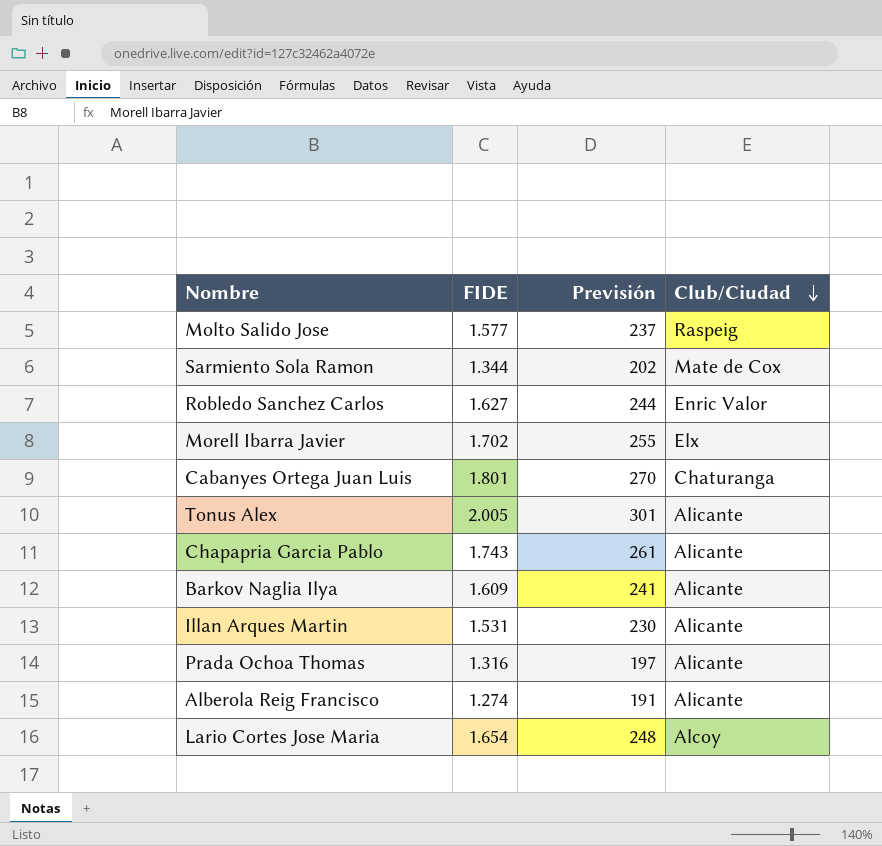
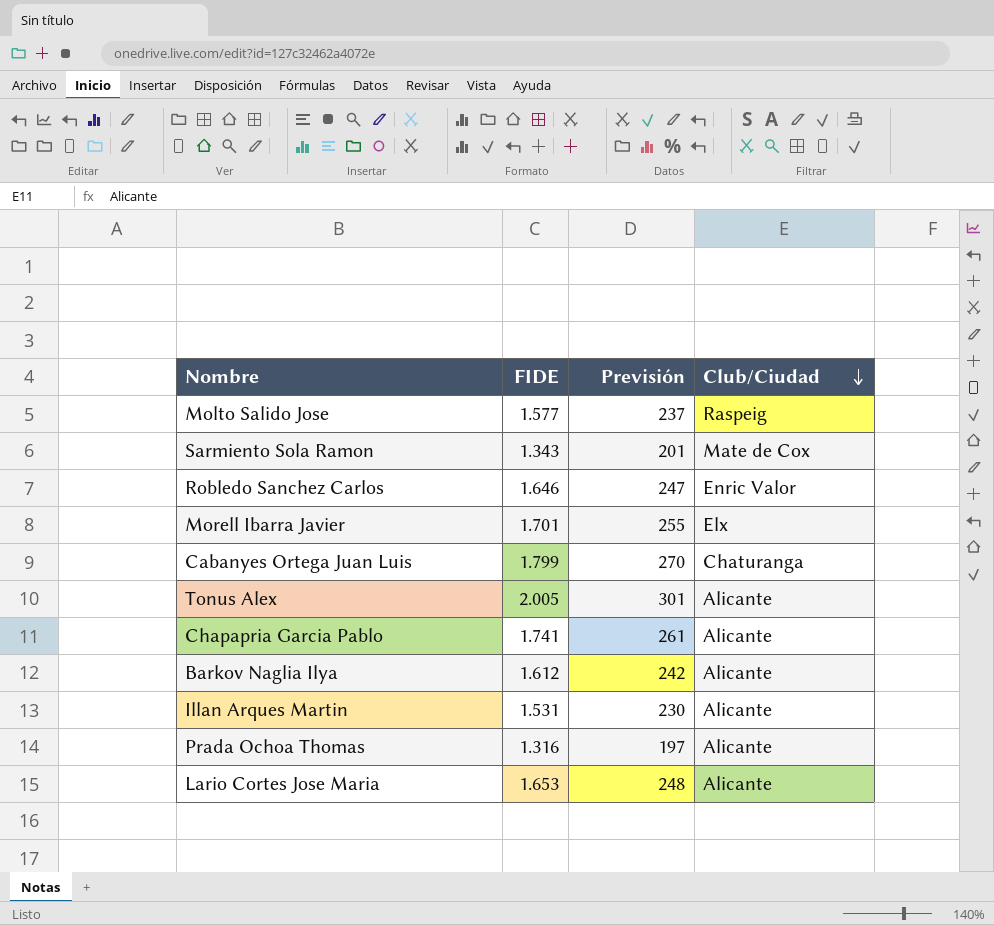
row Alberola Reig Francisco: 1.274 | 191 | Alicante -> none
Sarmiento Sola Ramon | FIDE: 1.344 -> 1.343
Sarmiento Sola Ramon | Previsión: 202 -> 201
Robledo Sanchez Carlos | FIDE: 1.627 -> 1.646
Robledo Sanchez Carlos | Previsión: 244 -> 247
Morell Ibarra Javier | FIDE: 1.702 -> 1.701
Cabanyes Ortega Juan Luis | FIDE: 1.801 -> 1.799
Chapapria Garcia Pablo | FIDE: 1.743 -> 1.741
Barkov Naglia Ilya | FIDE: 1.609 -> 1.612
Barkov Naglia Ilya | Previsión: 241 -> 242
Lario Cortes Jose Maria | FIDE: 1.654 -> 1.653
Lario Cortes Jose Maria | Club/Ciudad: Alcoy -> Alicante

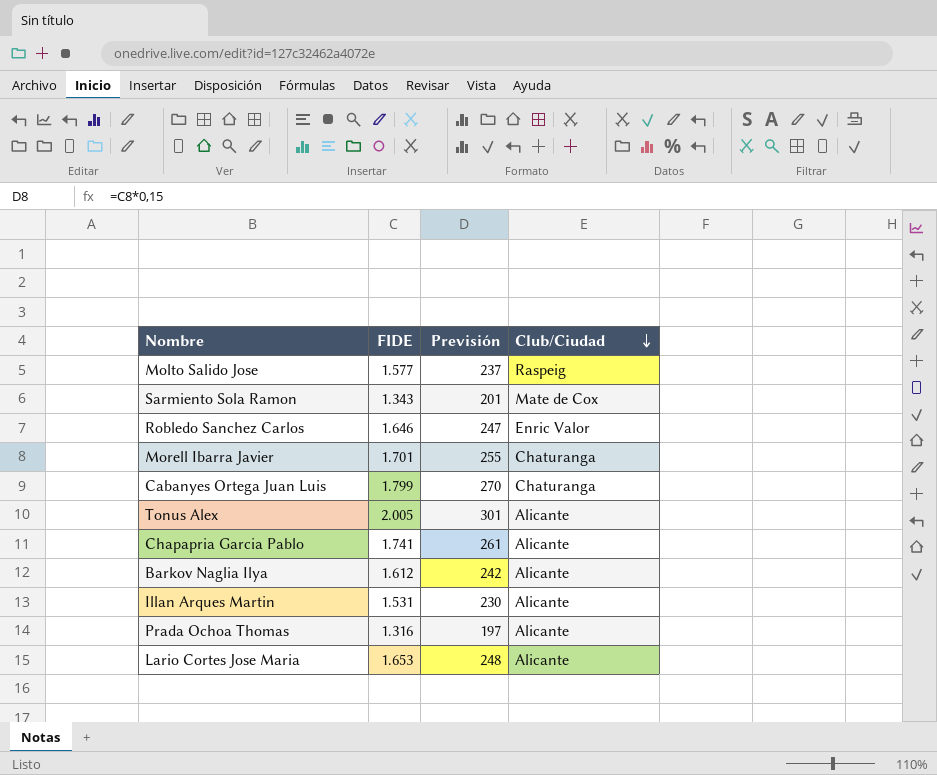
Morell Ibarra Javier | Club/Ciudad: Elx -> Chaturanga

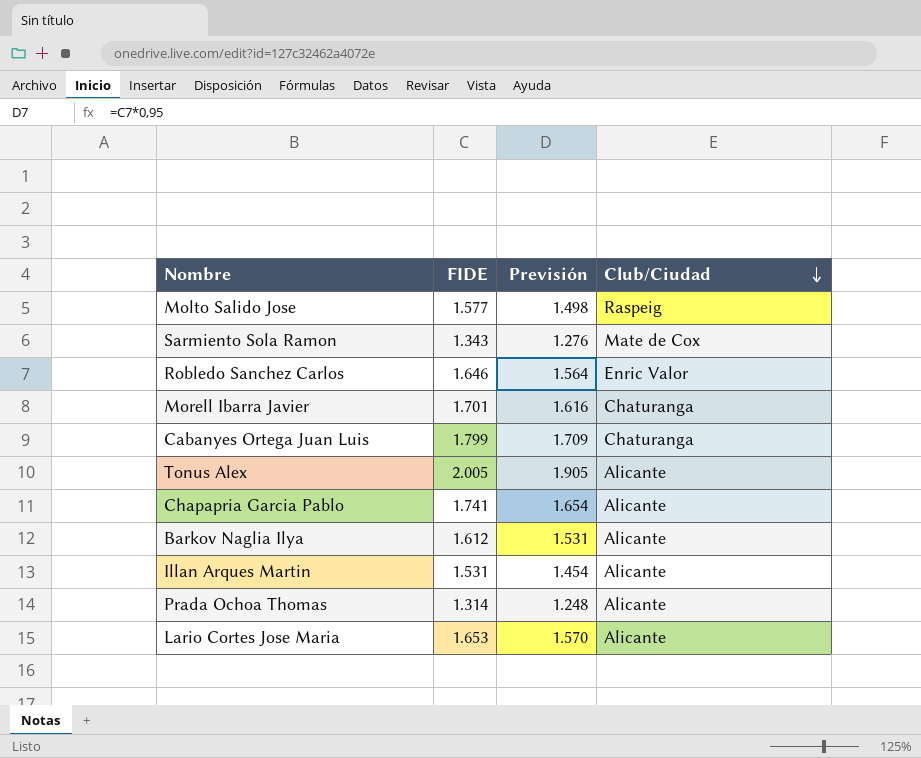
column Previsión | formula: [FIDE] * 0,15 -> [FIDE] * 0,95
Prada Ochoa Thomas | FIDE: 1.316 -> 1.314

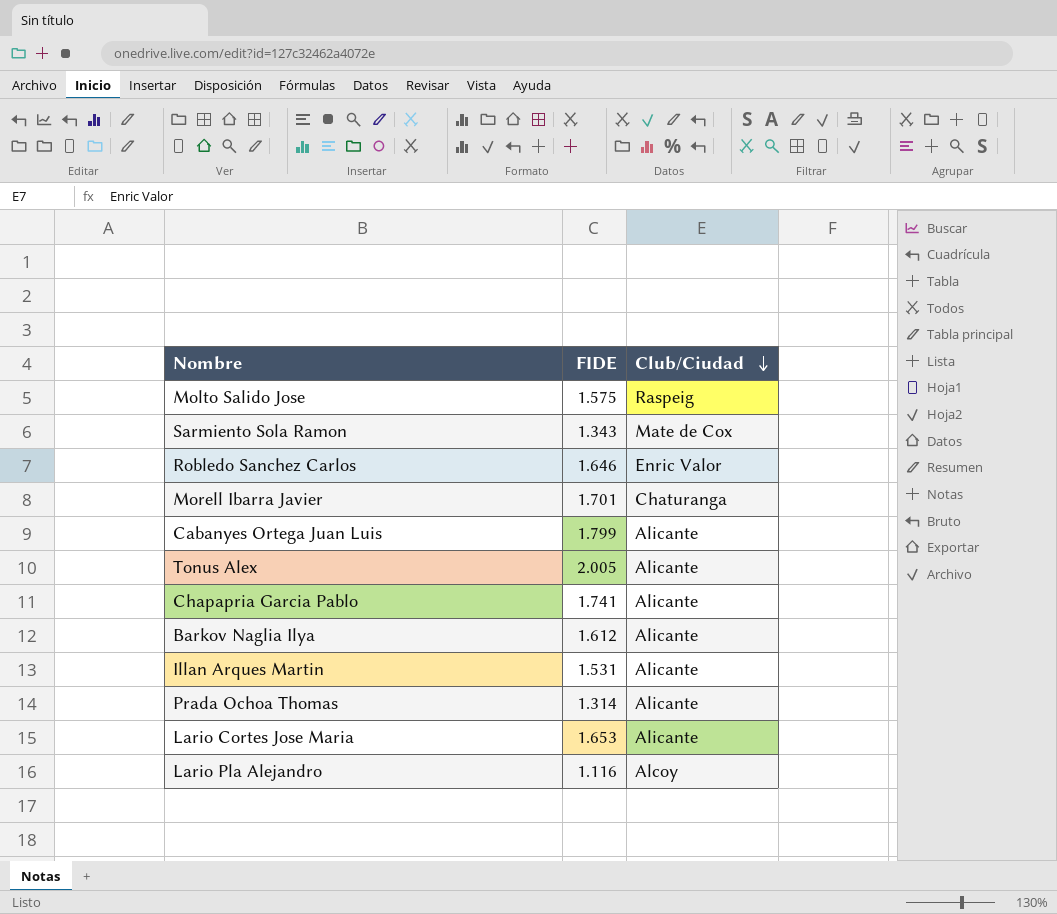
column Previsión | formula: [FIDE] * 0,95 -> none
Molto Salido Jose | FIDE: 1.577 -> 1.575
Cabanyes Ortega Juan Luis | Club/Ciudad: Chaturanga -> Alicante
row Lario Pla Alejandro: none -> 1.116 | Alcoy

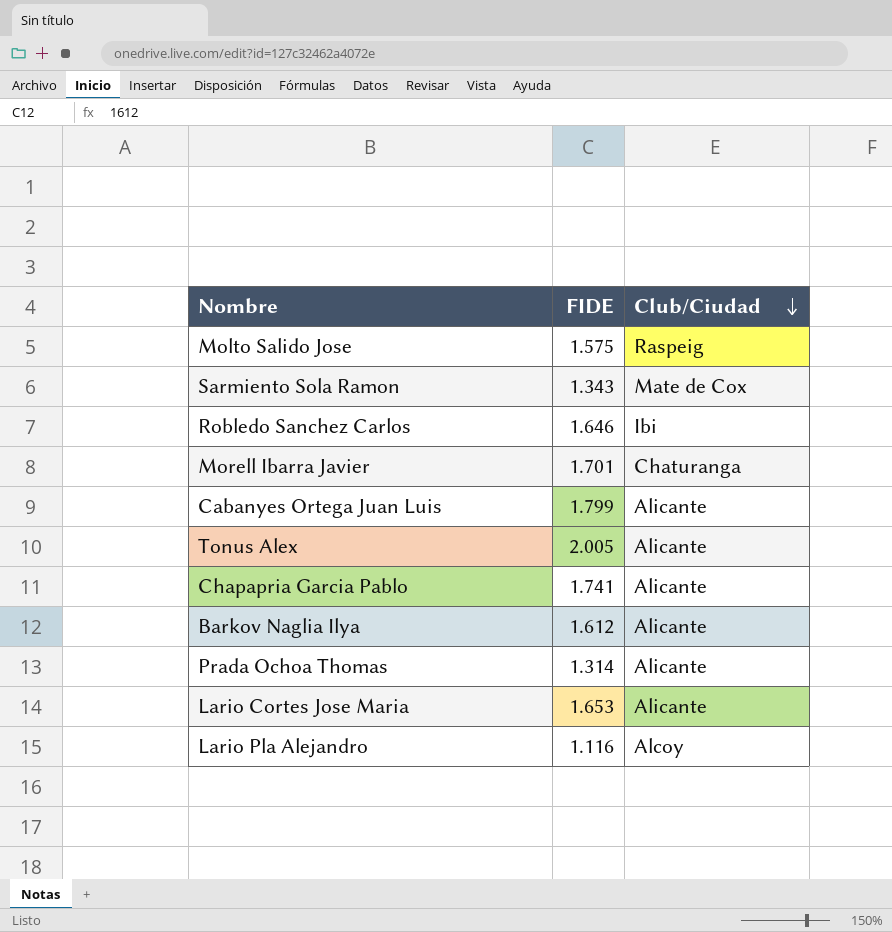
row Illan Arques Martin: 1.531 | Alicante -> none
Robledo Sanchez Carlos | Club/Ciudad: Enric Valor -> Ibi

